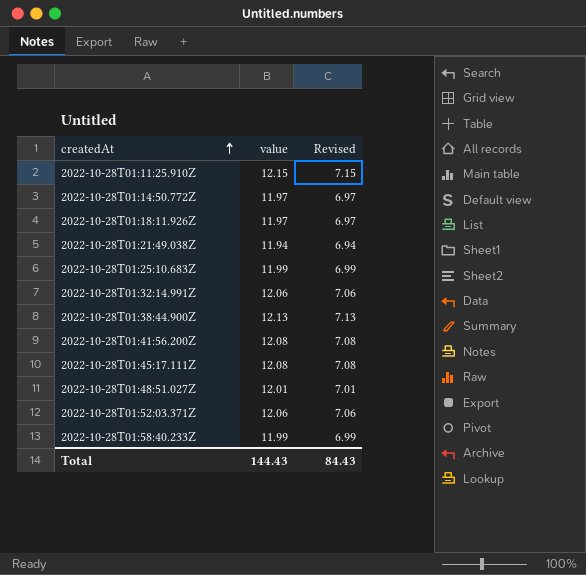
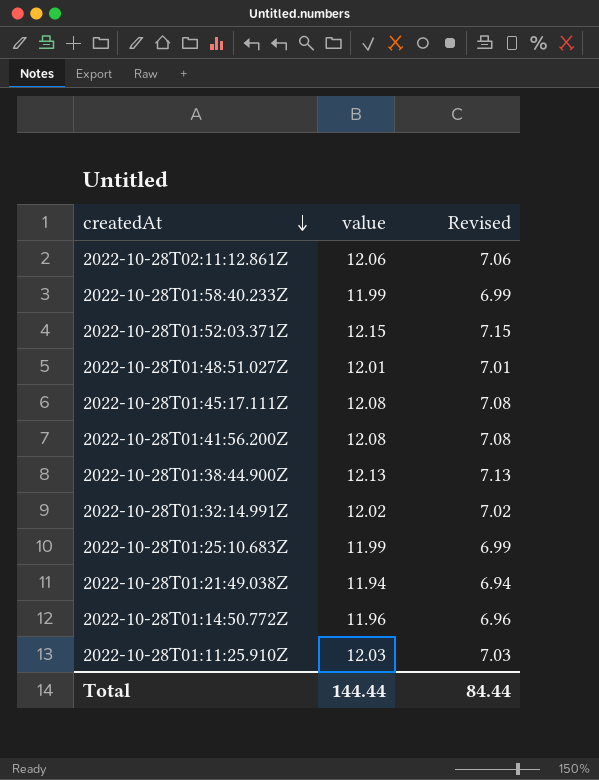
row order: createdAt ascending -> createdAt descending
row 2022-10-28T01:18:11.926Z: 11.97 | 6.97 -> none
row 2022-10-28T02:11:12.861Z: none -> 12.06 | 7.06
2022-10-28T01:52:03.371Z | value: 12.06 -> 12.15
2022-10-28T01:52:03.371Z | Revised: 7.06 -> 7.15
2022-10-28T01:32:14.991Z | value: 12.06 -> 12.02
2022-10-28T01:32:14.991Z | Revised: 7.06 -> 7.02
2022-10-28T01:14:50.772Z | value: 11.97 -> 11.96
2022-10-28T01:14:50.772Z | Revised: 6.97 -> 6.96
2022-10-28T01:11:25.910Z | value: 12.15 -> 12.03
2022-10-28T01:11:25.910Z | Revised: 7.15 -> 7.03
Total | value: 144.43 -> 144.44
Total | Revised: 84.43 -> 84.44

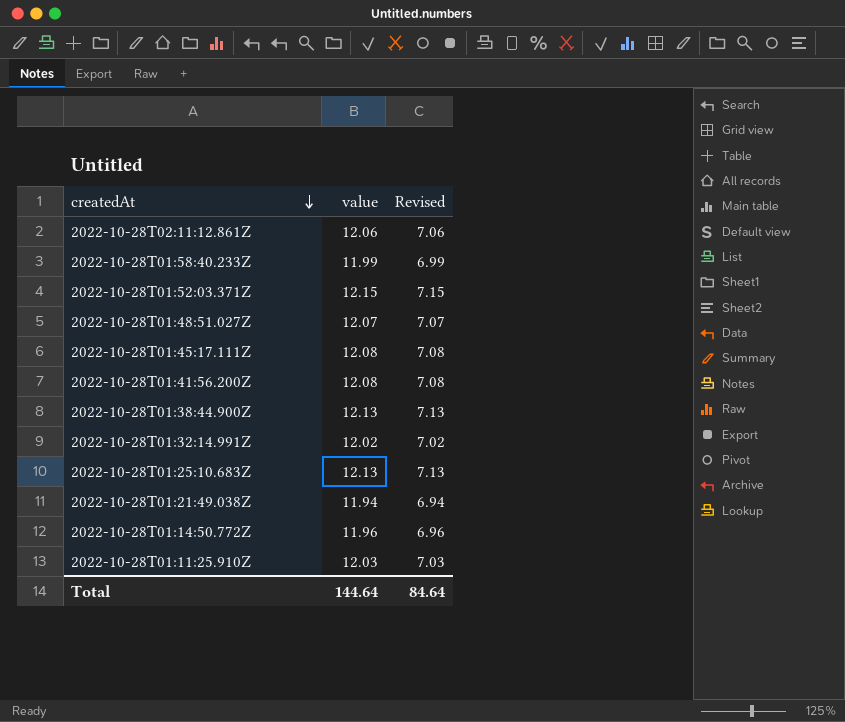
2022-10-28T01:48:51.027Z | value: 12.01 -> 12.07
2022-10-28T01:48:51.027Z | Revised: 7.01 -> 7.07
2022-10-28T01:25:10.683Z | value: 11.99 -> 12.13
2022-10-28T01:25:10.683Z | Revised: 6.99 -> 7.13
Total | value: 144.44 -> 144.64
Total | Revised: 84.44 -> 84.64

